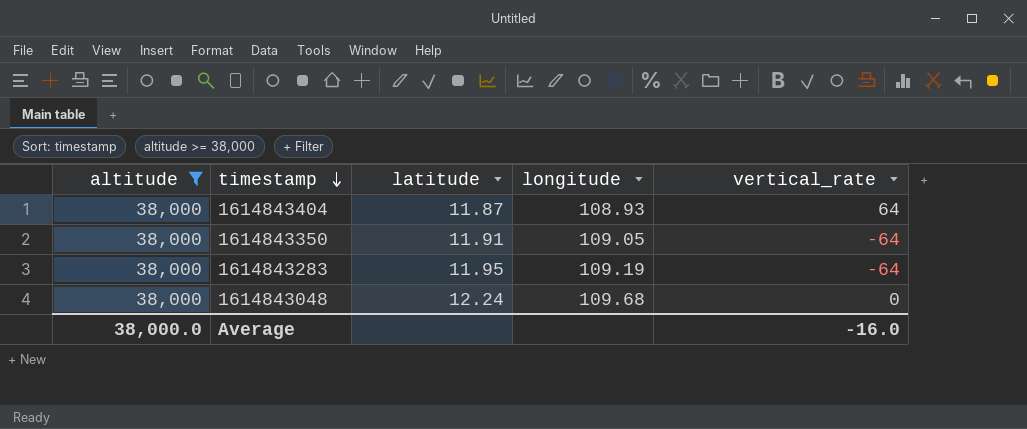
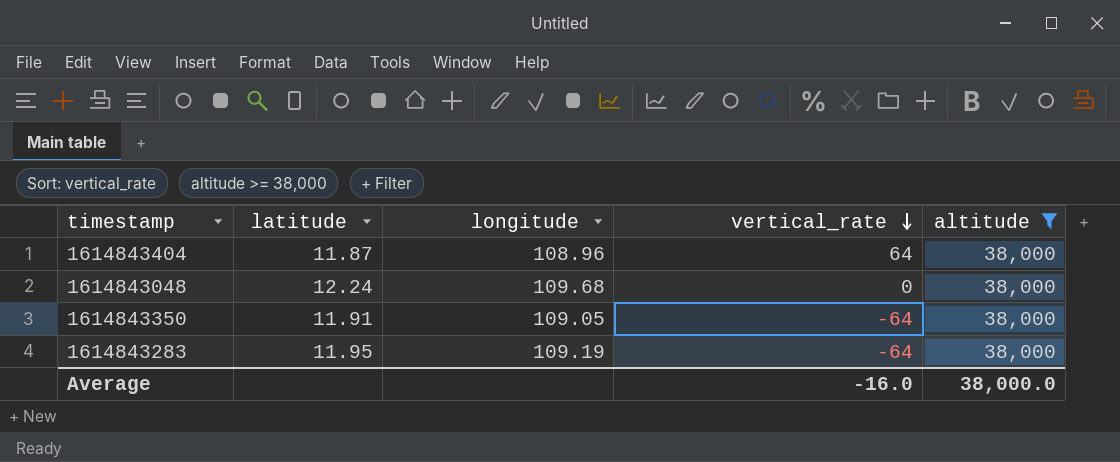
row order: timestamp descending -> vertical_rate descending
column altitude | position: 1 -> 5
1614843404 | longitude: 108.93 -> 108.96

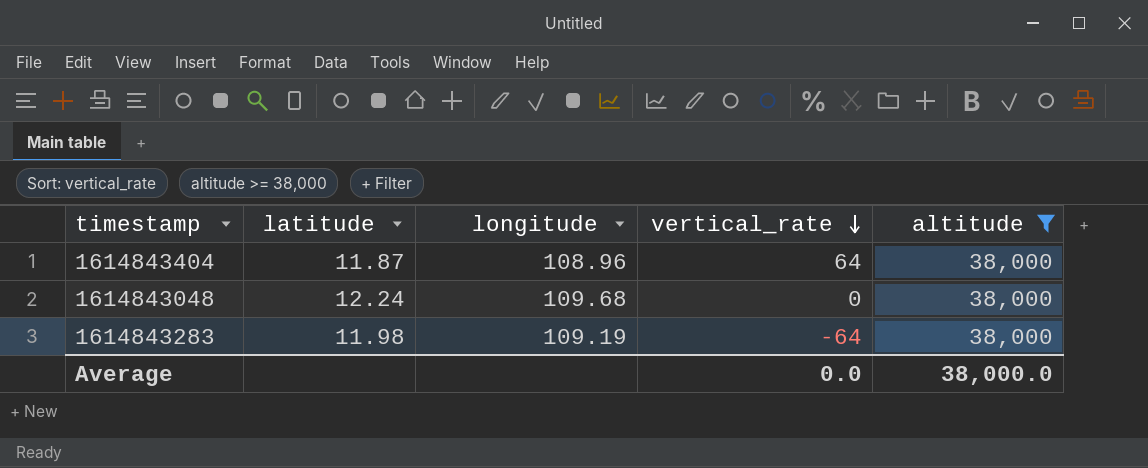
row 1614843350: 11.91 | 109.05 | -64 | 38,000 -> none
1614843283 | latitude: 11.95 -> 11.98
Average | vertical_rate: -16.0 -> 0.0

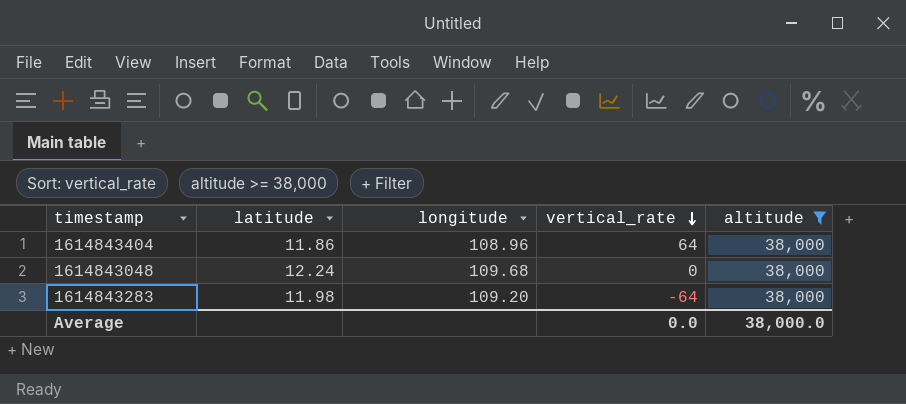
1614843404 | latitude: 11.87 -> 11.86
1614843283 | longitude: 109.19 -> 109.20

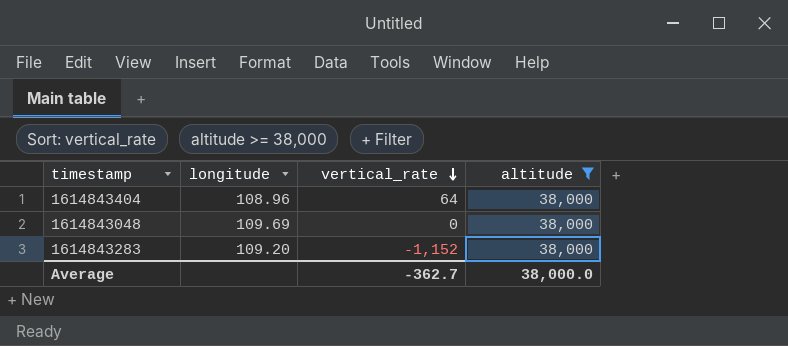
column latitude | position: 2 -> none
1614843048 | longitude: 109.68 -> 109.69
1614843283 | vertical_rate: -64 -> -1,152
Average | vertical_rate: 0.0 -> -362.7

